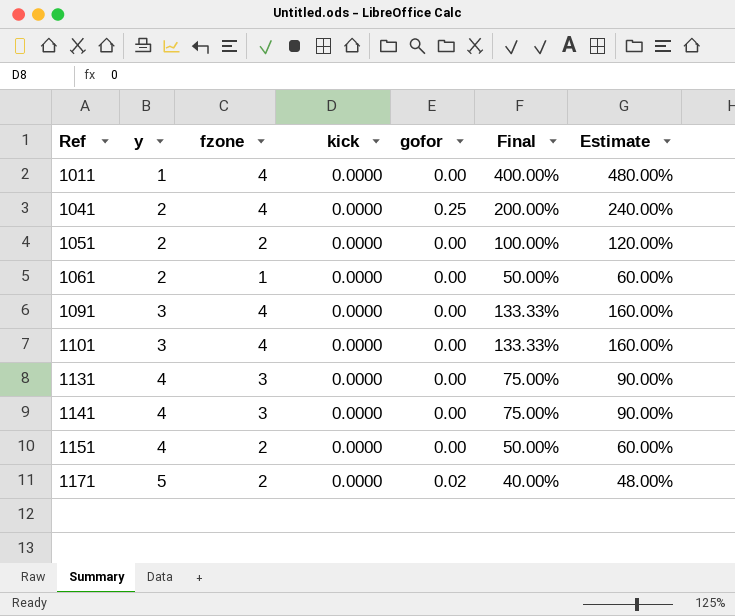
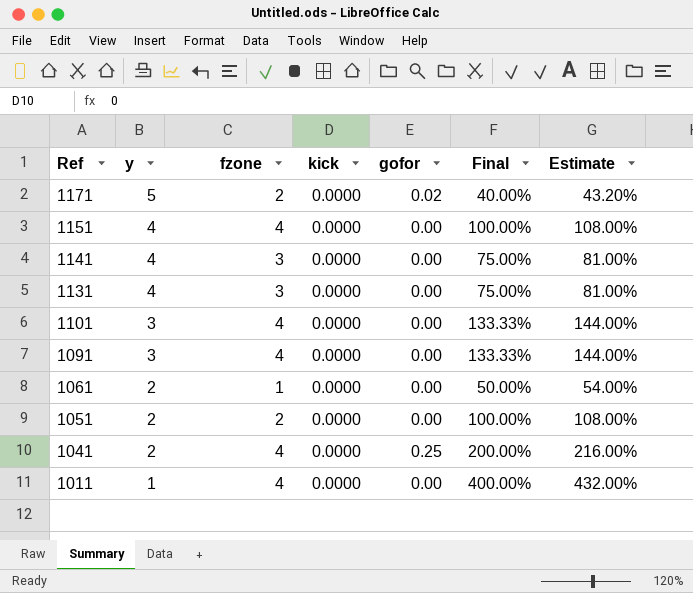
row order: Ref ascending -> Ref descending
column Estimate | formula: [Final] * 1.2 -> [Final] * 1.08
1151 | fzone: 2 -> 4
1151 | Final: 50.00% -> 100.00%

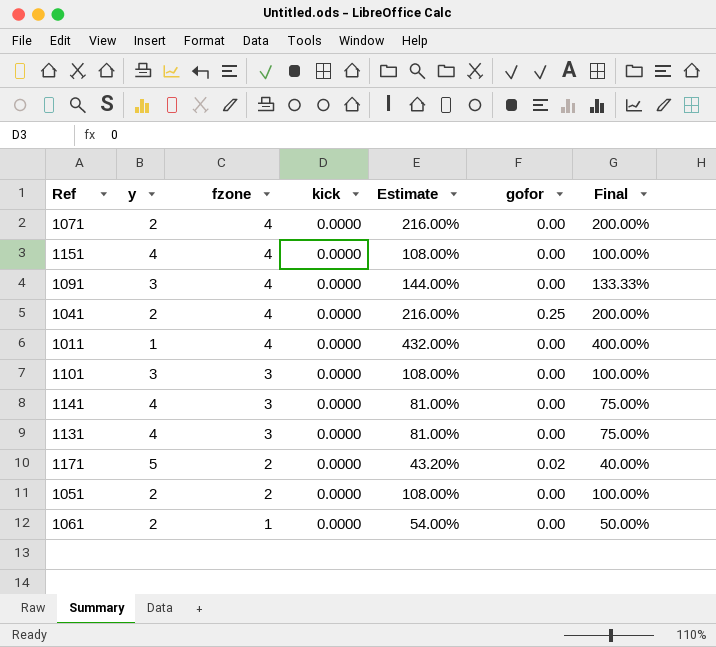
row order: Ref descending -> fzone descending
column Estimate | position: 7 -> 5
row 1071: none -> 2 | 4 | 0.0000 | 216.00% | 0.00 | 200.00%
1101 | fzone: 4 -> 3
1101 | Estimate: 144.00% -> 108.00%
1101 | Final: 133.33% -> 100.00%

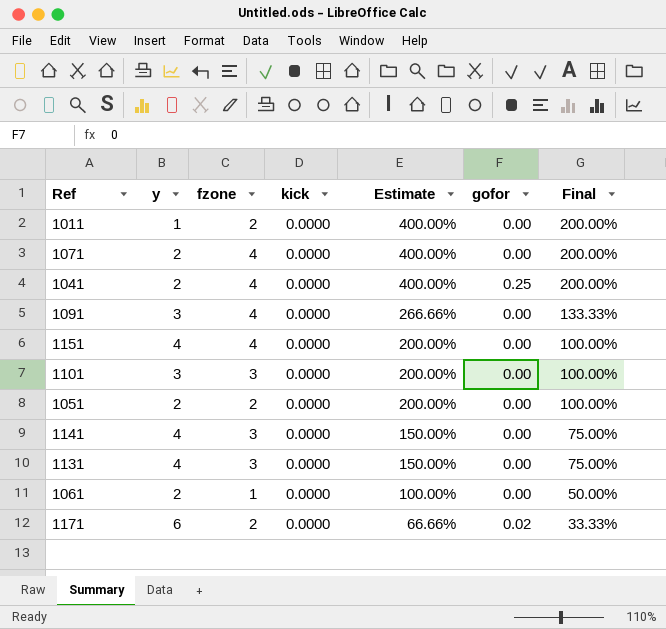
row order: fzone descending -> Estimate descending
column Estimate | formula: [Final] * 1.08 -> [Final] * 2
1011 | fzone: 4 -> 2
1011 | Final: 400.00% -> 200.00%
1171 | y: 5 -> 6
1171 | Final: 40.00% -> 33.33%

